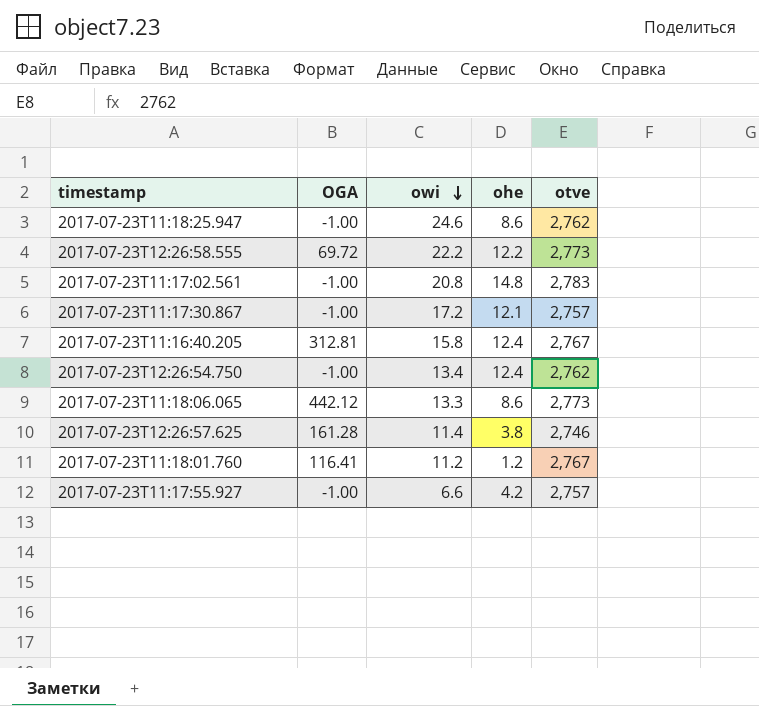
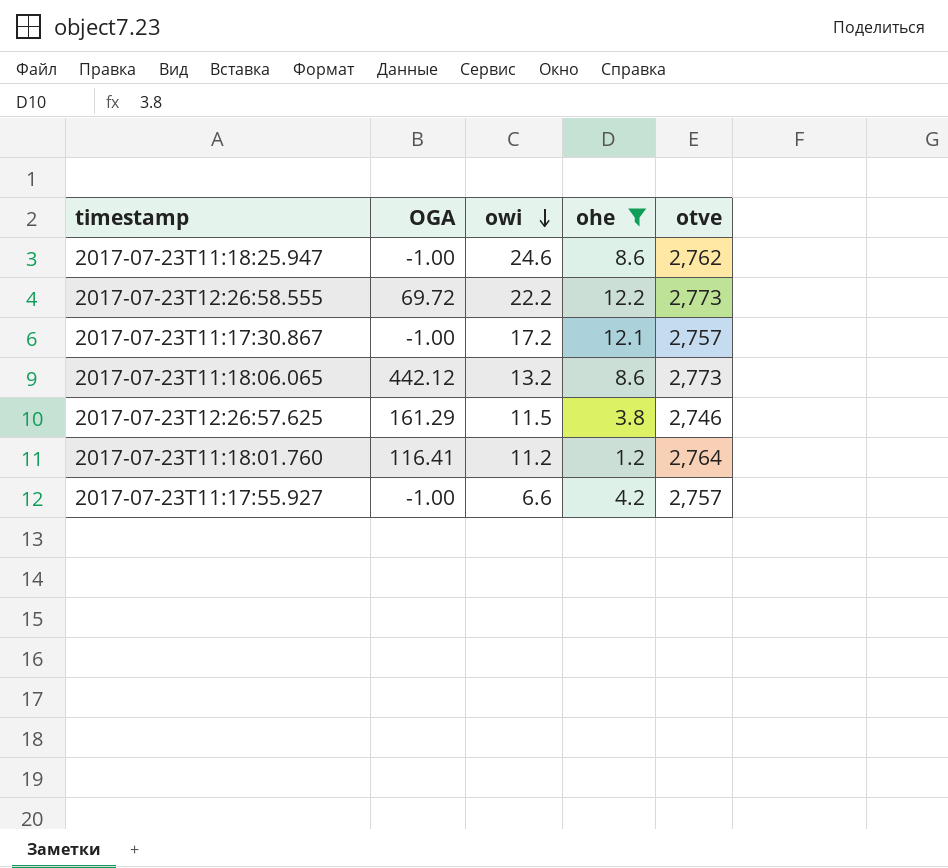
filter: none -> ohe <= 12.2
2017-07-23T11:18:06.065 | owi: 13.3 -> 13.2
2017-07-23T12:26:57.625 | OGA: 161.28 -> 161.29
2017-07-23T12:26:57.625 | owi: 11.4 -> 11.5
2017-07-23T11:18:01.760 | otve: 2,767 -> 2,764

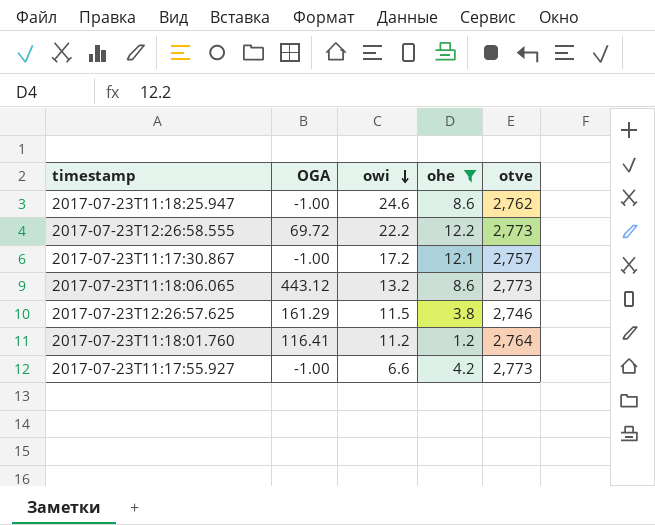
2017-07-23T11:18:06.065 | OGA: 442.12 -> 443.12
2017-07-23T11:17:55.927 | otve: 2,757 -> 2,773

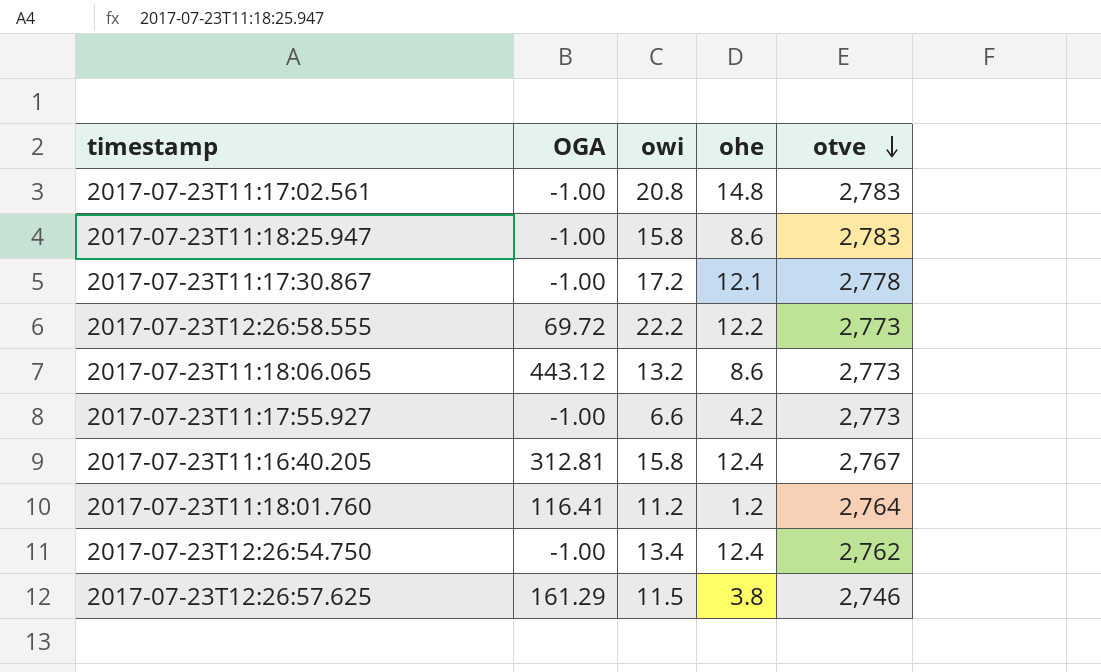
filter: ohe <= 12.2 -> none
row order: owi descending -> otve descending
2017-07-23T11:18:25.947 | owi: 24.6 -> 15.8
2017-07-23T11:18:25.947 | otve: 2,762 -> 2,783
2017-07-23T11:17:30.867 | otve: 2,757 -> 2,778

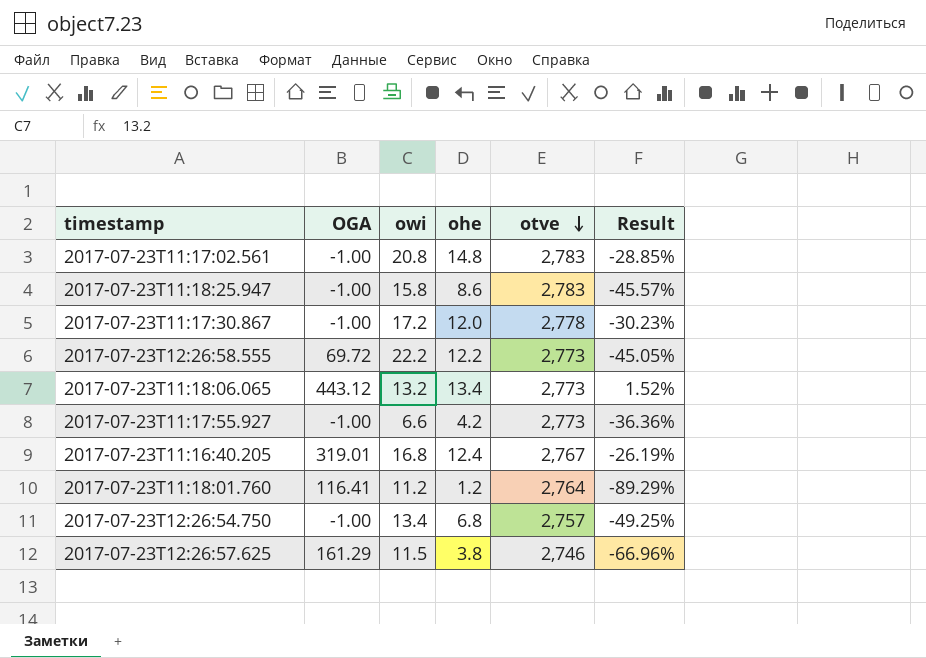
column Result | formula: none -> ([ohe] - [owi]) / [owi]
2017-07-23T11:17:30.867 | ohe: 12.1 -> 12.0
2017-07-23T11:18:06.065 | ohe: 8.6 -> 13.4
2017-07-23T11:16:40.205 | OGA: 312.81 -> 319.01
2017-07-23T11:16:40.205 | owi: 15.8 -> 16.8
2017-07-23T12:26:54.750 | ohe: 12.4 -> 6.8
2017-07-23T12:26:54.750 | otve: 2,762 -> 2,757

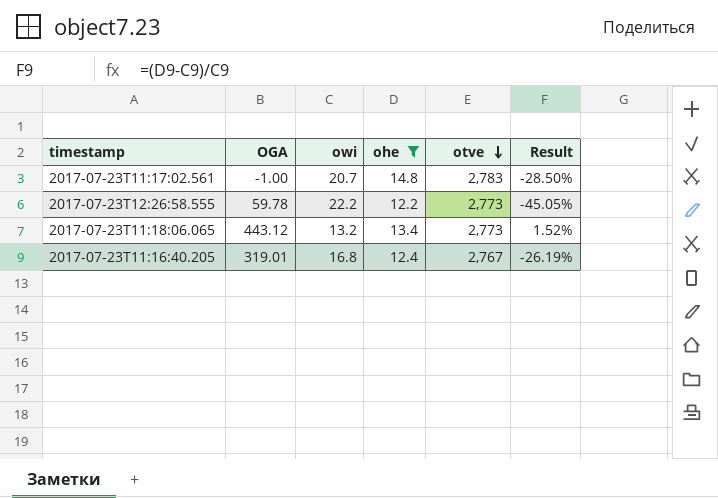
filter: none -> ohe >= 12.2
2017-07-23T11:17:02.561 | owi: 20.8 -> 20.7
2017-07-23T11:17:02.561 | Result: -28.85% -> -28.50%
2017-07-23T12:26:58.555 | OGA: 69.72 -> 59.78

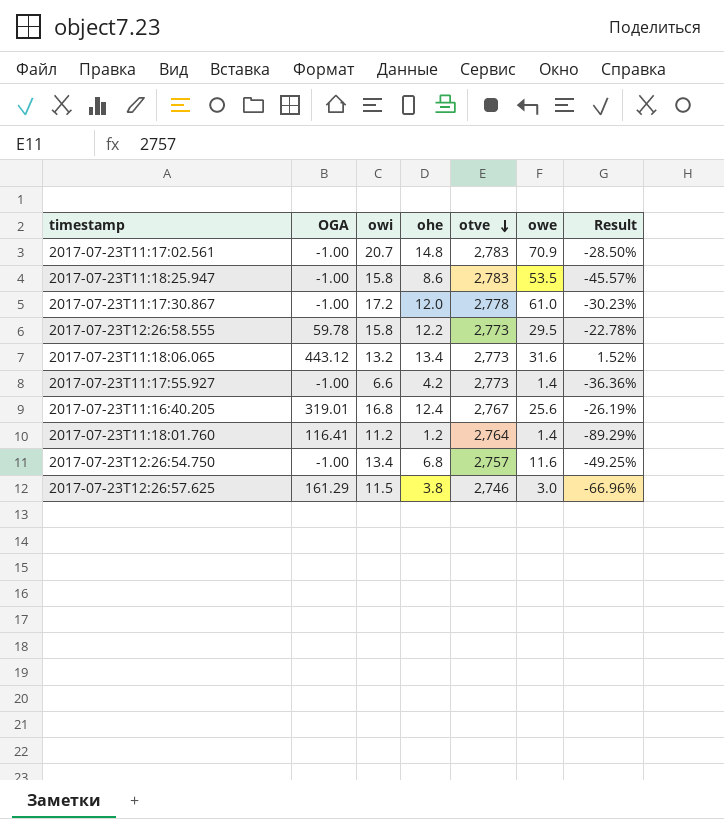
filter: ohe >= 12.2 -> none
column owe | position: none -> 6
2017-07-23T12:26:58.555 | owi: 22.2 -> 15.8
2017-07-23T12:26:58.555 | Result: -45.05% -> -22.78%

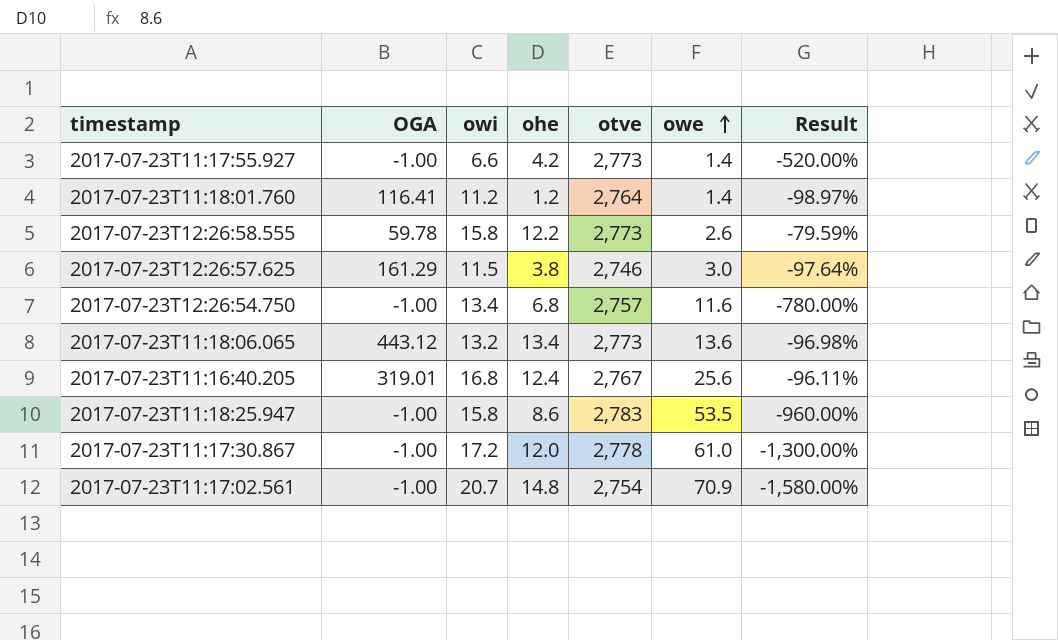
row order: otve descending -> owe ascending
column Result | formula: ([ohe] - [owi]) / [owi] -> ([ohe] - [OGA]) / [OGA]
2017-07-23T12:26:58.555 | owe: 29.5 -> 2.6
2017-07-23T11:18:06.065 | owe: 31.6 -> 13.6
2017-07-23T11:17:02.561 | otve: 2,783 -> 2,754

